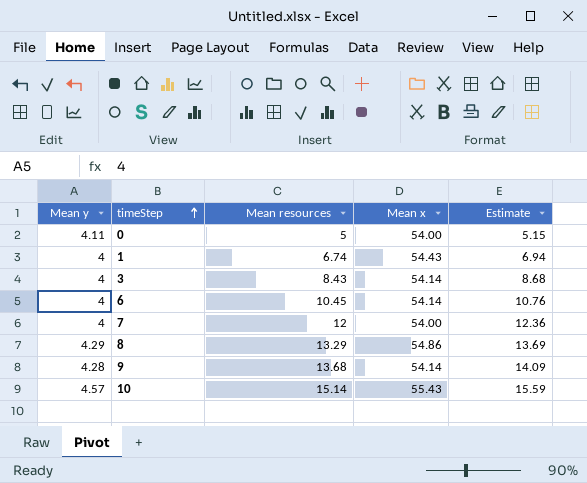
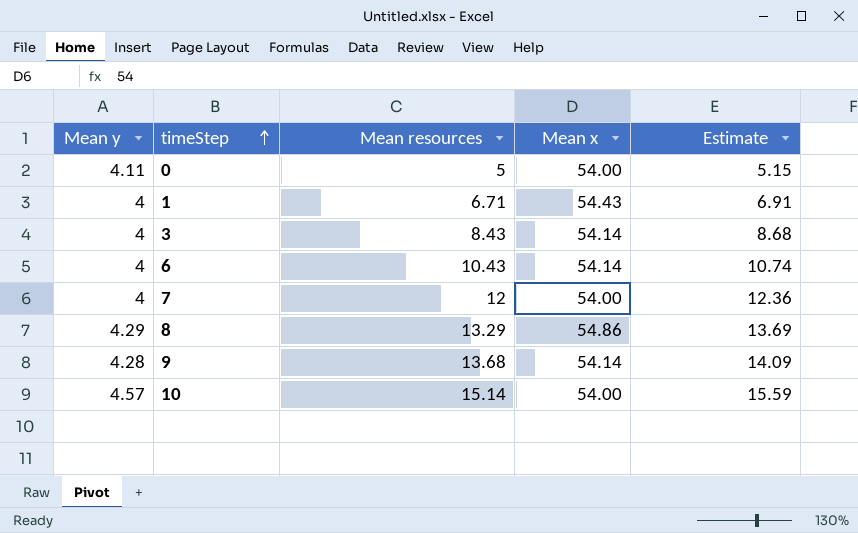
1 | Mean resources: 6.74 -> 6.71
1 | Estimate: 6.94 -> 6.91
6 | Mean resources: 10.45 -> 10.43
6 | Estimate: 10.76 -> 10.74
10 | Mean x: 55.43 -> 54.00

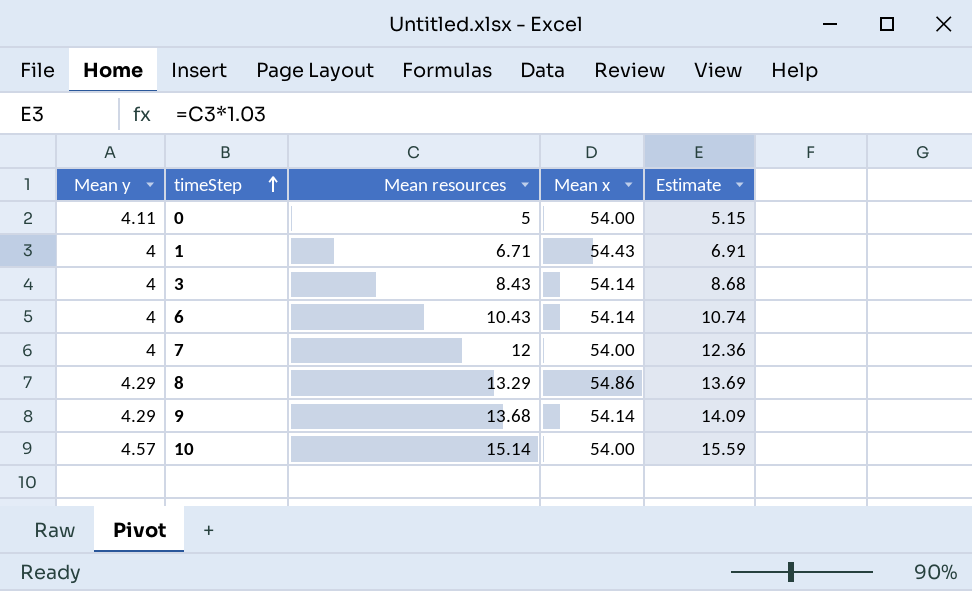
9 | Mean y: 4.28 -> 4.29

